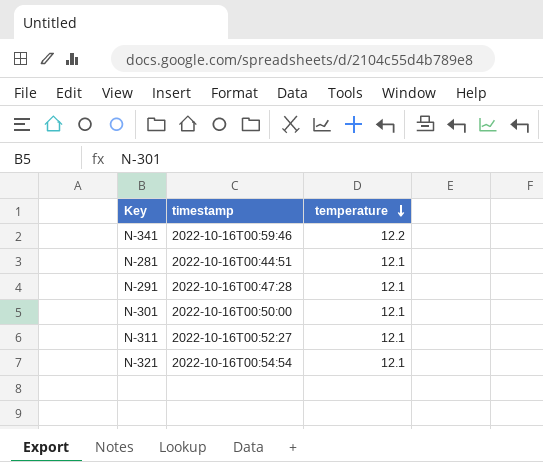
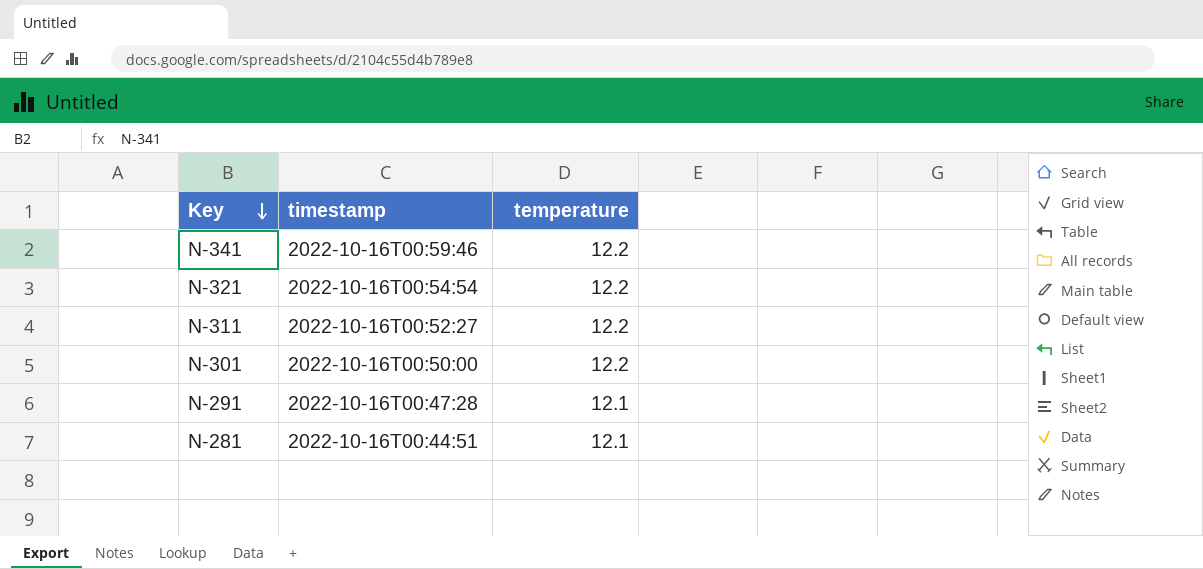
row order: temperature descending -> Key descending
N-321 | temperature: 12.1 -> 12.2
N-311 | temperature: 12.1 -> 12.2
N-301 | temperature: 12.1 -> 12.2

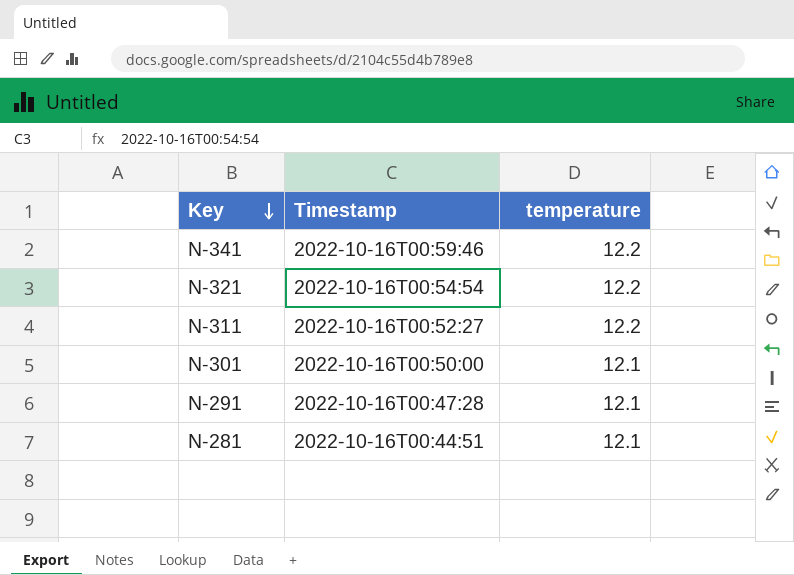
column name: timestamp -> Timestamp
N-301 | temperature: 12.2 -> 12.1

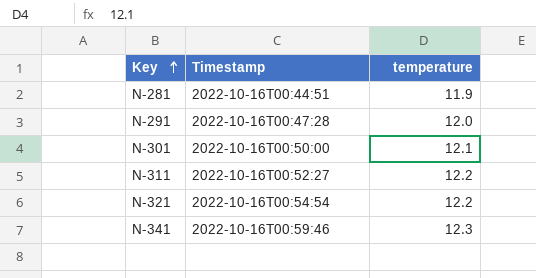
row order: Key descending -> Key ascending
N-281 | temperature: 12.1 -> 11.9
N-291 | temperature: 12.1 -> 12.0
N-341 | temperature: 12.2 -> 12.3

